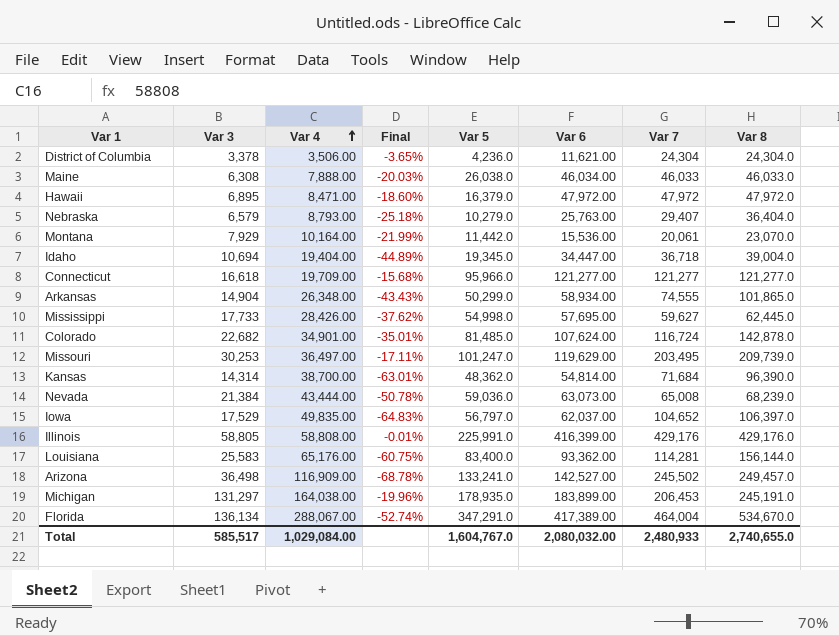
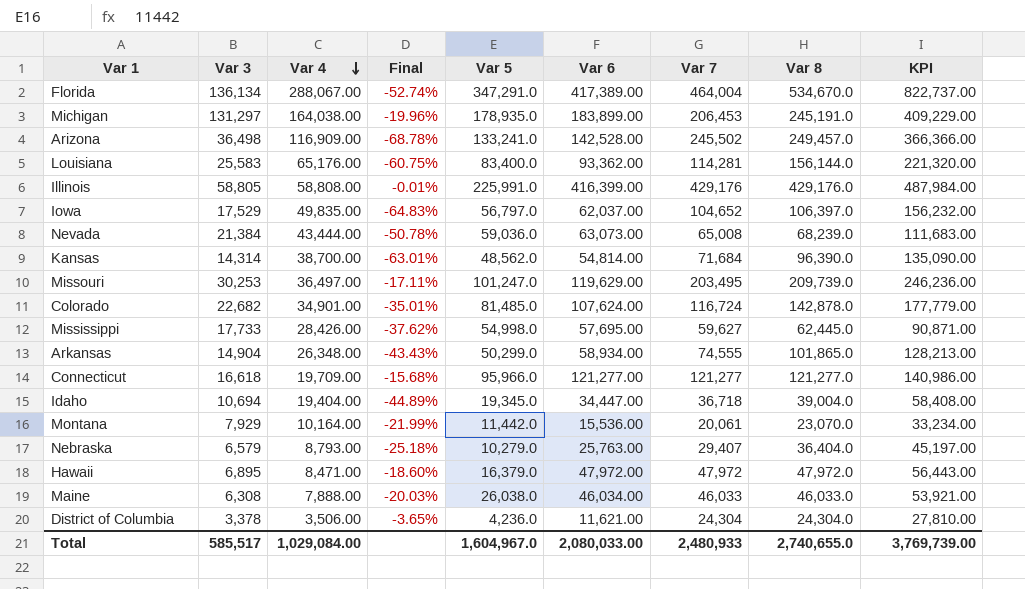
row order: Var 4 ascending -> Var 4 descending
column KPI | formula: none -> [Var 4] + [Var 8]
Arizona | Var 6: 142,527.00 -> 142,528.00
Kansas | Var 5: 48,362.0 -> 48,562.0
Total | Var 5: 1,604,767.0 -> 1,604,967.0
Total | Var 6: 2,080,032.00 -> 2,080,033.00

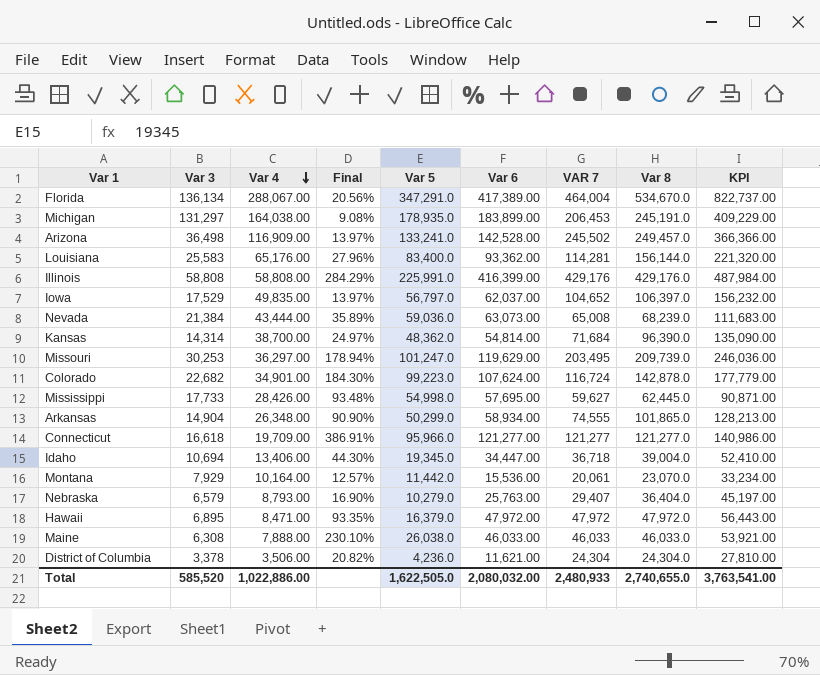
column Final | formula: ([Var 3] - [Var 4]) / [Var 4] -> ([Var 5] - [Var 4]) / [Var 4]
column name: Var 7 -> VAR 7
Illinois | Var 3: 58,805 -> 58,808
Kansas | Var 5: 48,562.0 -> 48,362.0
Missouri | Var 4: 36,497.00 -> 36,297.00
Missouri | KPI: 246,236.00 -> 246,036.00
Colorado | Var 5: 81,485.0 -> 99,223.0
Idaho | Var 4: 19,404.00 -> 13,406.00
Idaho | KPI: 58,408.00 -> 52,410.00
Maine | Var 6: 46,034.00 -> 46,033.00
Total | Var 3: 585,517 -> 585,520
Total | Var 4: 1,029,084.00 -> 1,022,886.00
Total | Var 5: 1,604,967.0 -> 1,622,505.0
Total | Var 6: 2,080,033.00 -> 2,080,032.00
Total | KPI: 3,769,739.00 -> 3,763,541.00

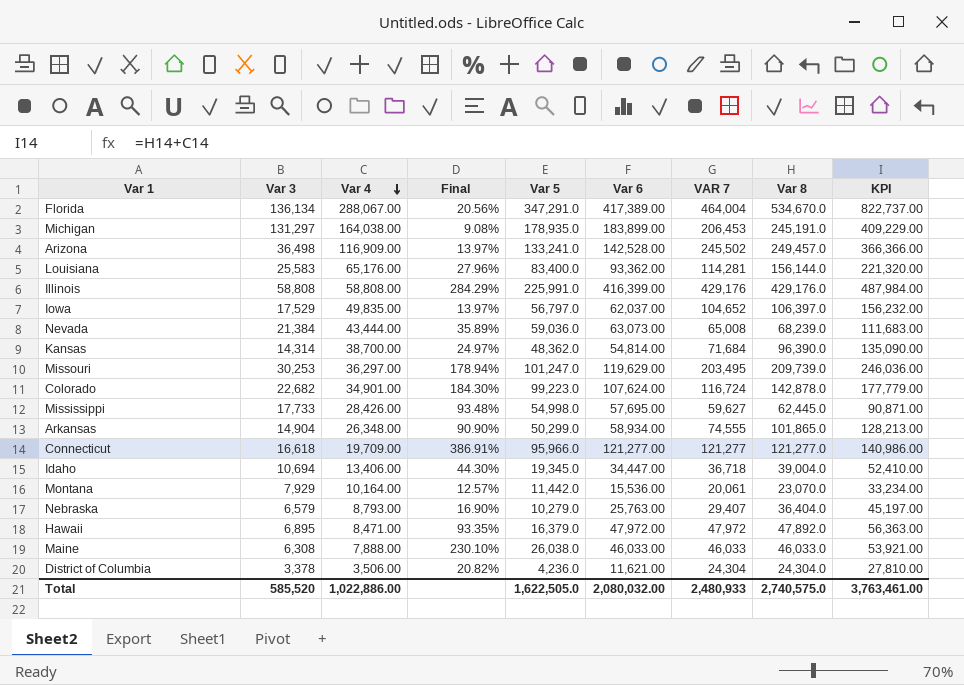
Hawaii | Var 8: 47,972.0 -> 47,892.0
Hawaii | KPI: 56,443.00 -> 56,363.00
Total | Var 8: 2,740,655.0 -> 2,740,575.0
Total | KPI: 3,763,541.00 -> 3,763,461.00

